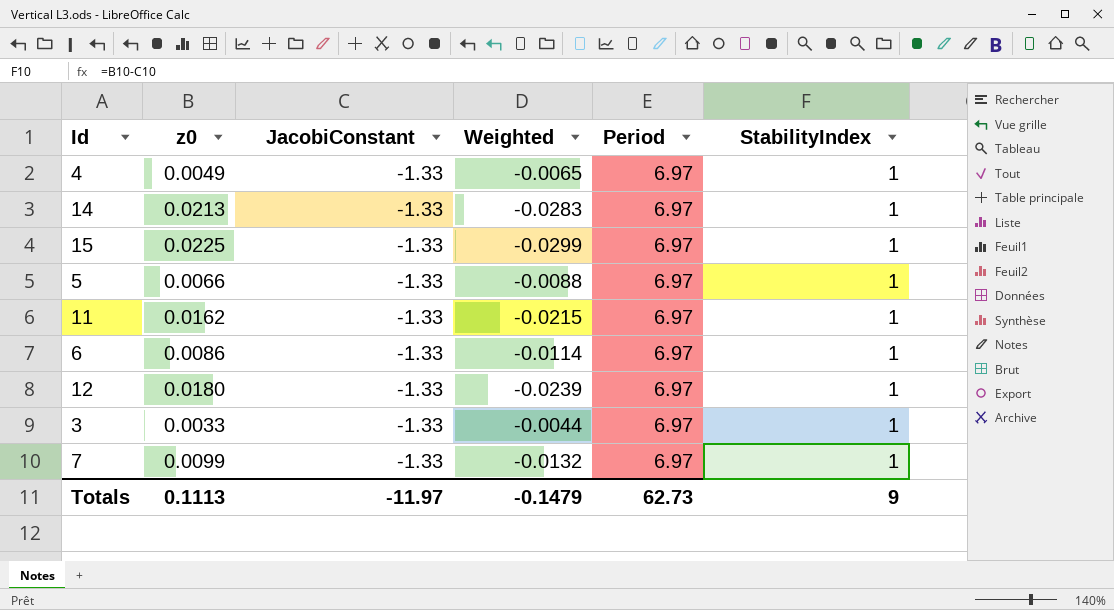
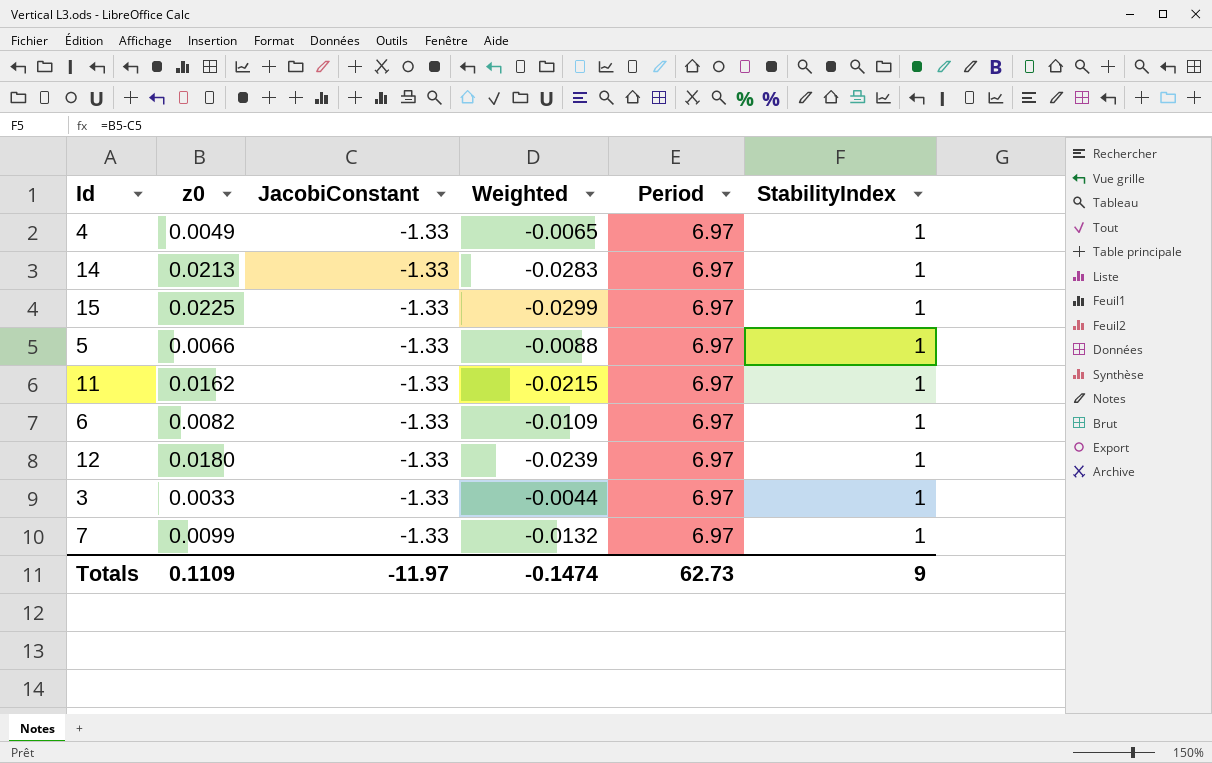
6 | z0: 0.0086 -> 0.0082
6 | Weighted: -0.0114 -> -0.0109
Totals | z0: 0.1113 -> 0.1109
Totals | Weighted: -0.1479 -> -0.1474

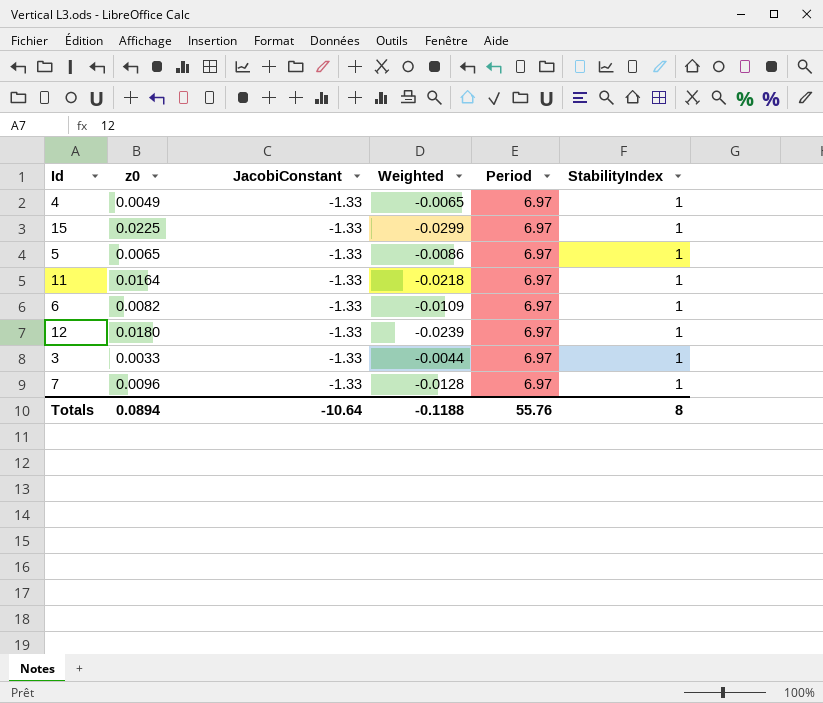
row 14: 0.0213 | -1.33 | -0.0283 | 6.97 | 1 -> none
5 | z0: 0.0066 -> 0.0065
5 | Weighted: -0.0088 -> -0.0086
11 | z0: 0.0162 -> 0.0164
11 | Weighted: -0.0215 -> -0.0218
7 | z0: 0.0099 -> 0.0096
7 | Weighted: -0.0132 -> -0.0128
Totals | z0: 0.1109 -> 0.0894
Totals | JacobiConstant: -11.97 -> -10.64
Totals | Weighted: -0.1474 -> -0.1188
Totals | Period: 62.73 -> 55.76
Totals | StabilityIndex: 9 -> 8

